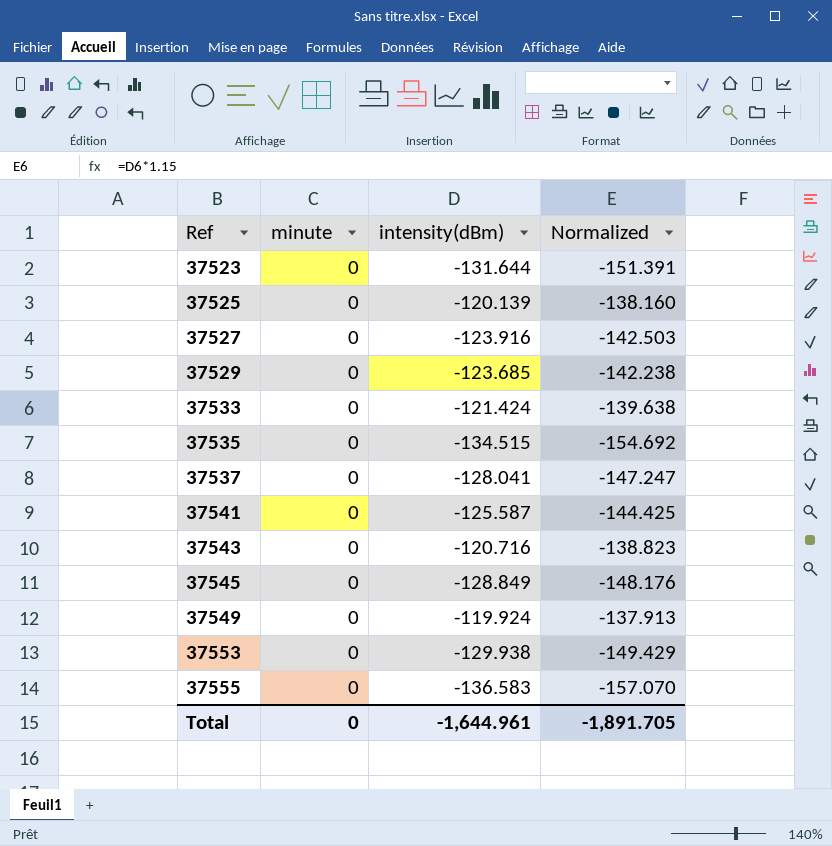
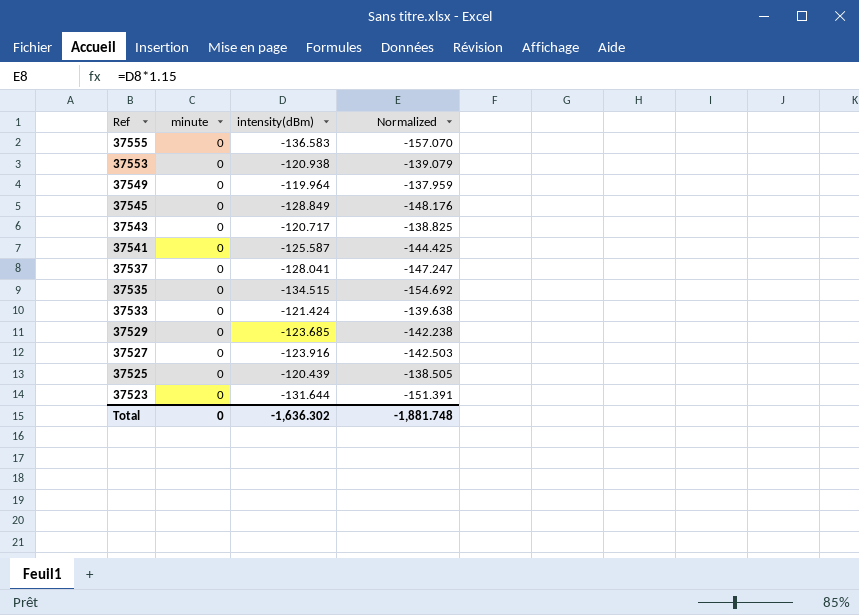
row order: Ref ascending -> Ref descending
37553 | intensity(dBm): -129.938 -> -120.938
37553 | Normalized: -149.429 -> -139.079
37549 | intensity(dBm): -119.924 -> -119.964
37549 | Normalized: -137.913 -> -137.959
37543 | intensity(dBm): -120.716 -> -120.717
37543 | Normalized: -138.823 -> -138.825
37525 | intensity(dBm): -120.139 -> -120.439
37525 | Normalized: -138.160 -> -138.505
Total | intensity(dBm): -1,644.961 -> -1,636.302
Total | Normalized: -1,891.705 -> -1,881.748

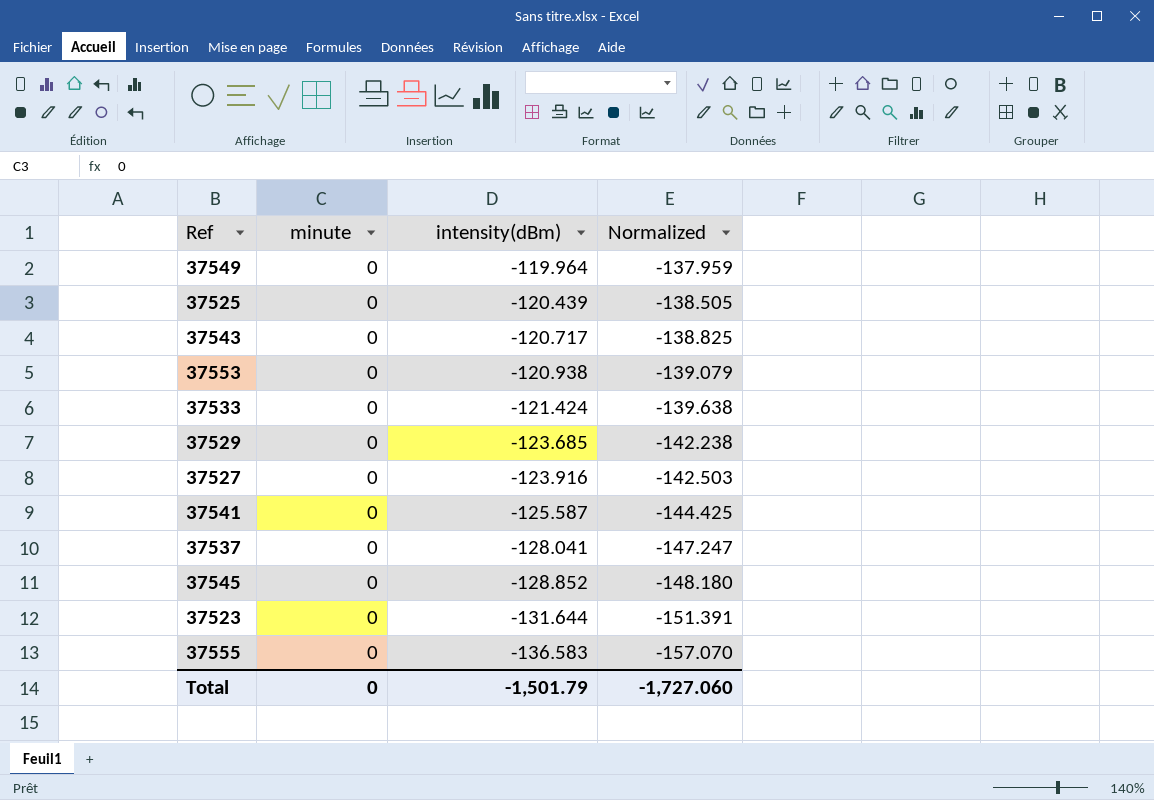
row order: Ref descending -> intensity(dBm) descending
row 37535: 0 | -134.515 | -154.692 -> none
37545 | intensity(dBm): -128.849 -> -128.852
37545 | Normalized: -148.176 -> -148.180
Total | intensity(dBm): -1,636.302 -> -1,501.79
Total | Normalized: -1,881.748 -> -1,727.060

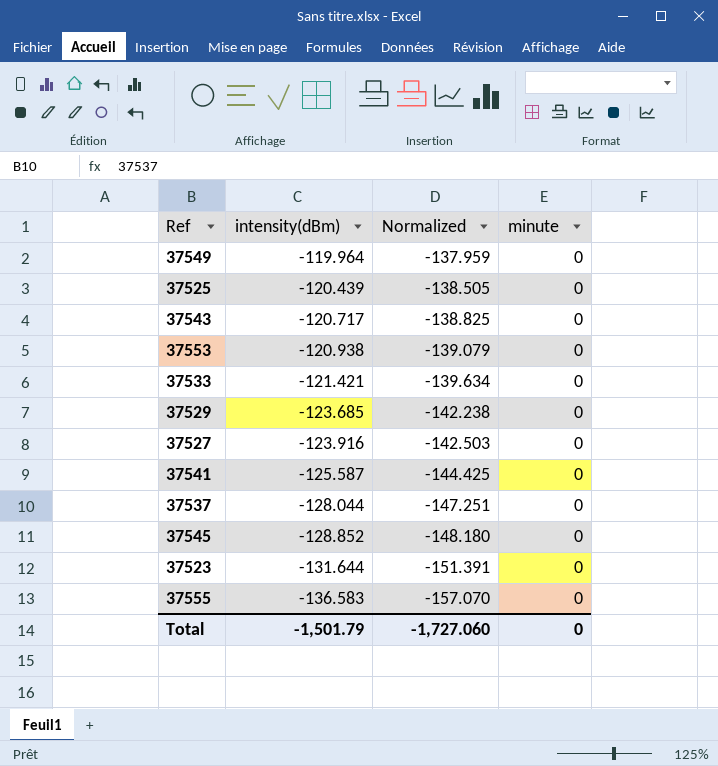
column minute | position: 2 -> 4
37533 | intensity(dBm): -121.424 -> -121.421
37533 | Normalized: -139.638 -> -139.634
37537 | intensity(dBm): -128.041 -> -128.044
37537 | Normalized: -147.247 -> -147.251

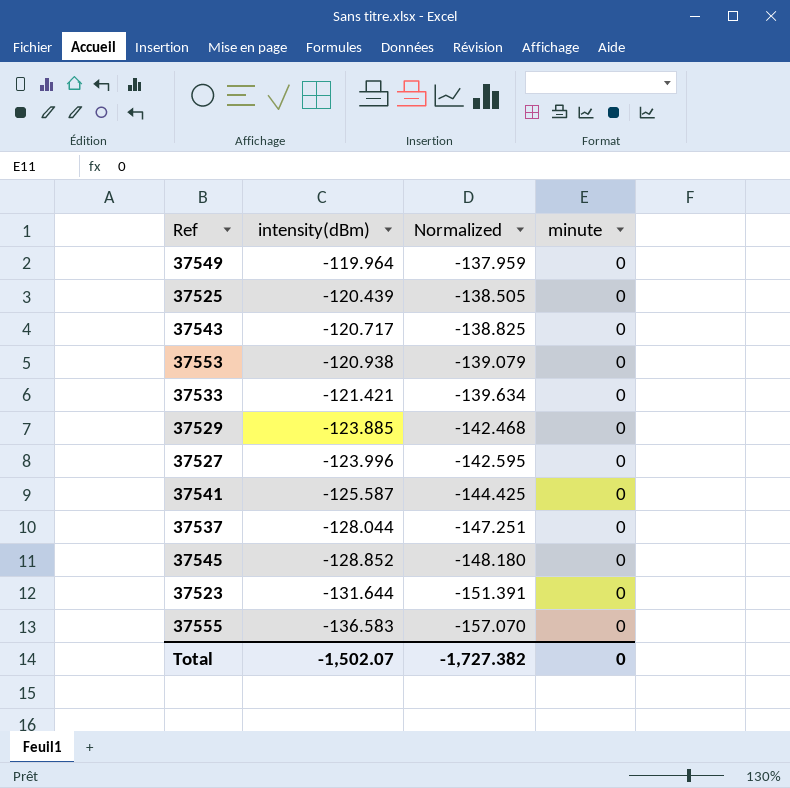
37529 | intensity(dBm): -123.685 -> -123.885
37529 | Normalized: -142.238 -> -142.468
37527 | intensity(dBm): -123.916 -> -123.996
37527 | Normalized: -142.503 -> -142.595
Total | intensity(dBm): -1,501.79 -> -1,502.07
Total | Normalized: -1,727.060 -> -1,727.382

